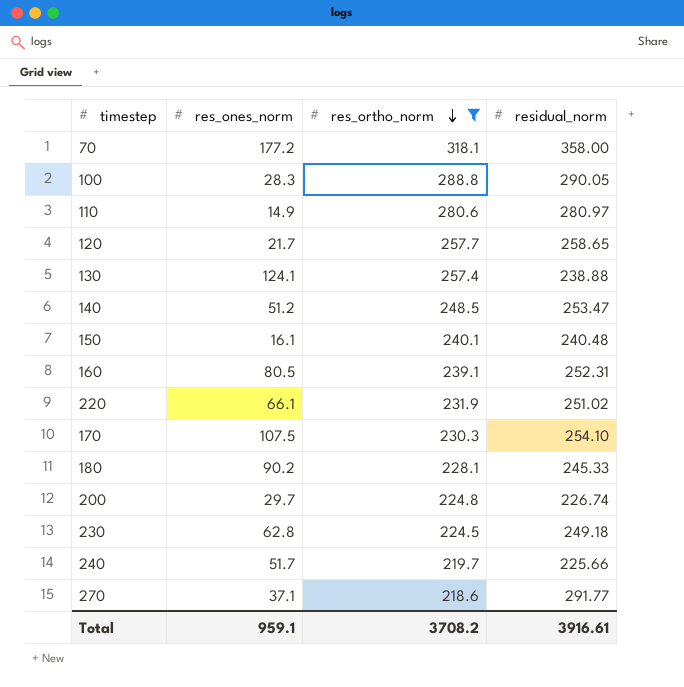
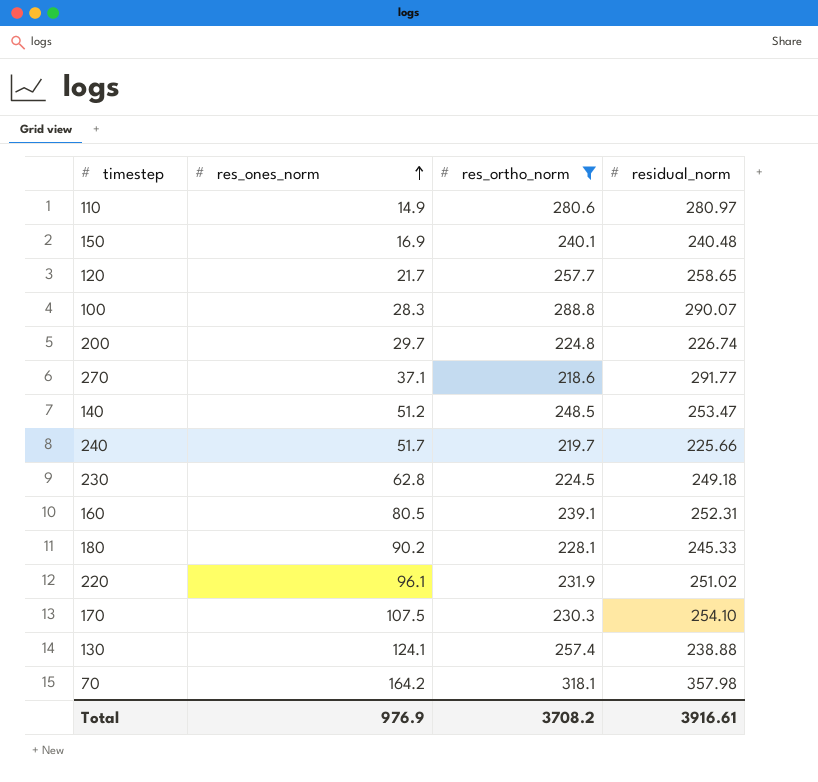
row order: res_ortho_norm descending -> res_ones_norm ascending
150 | res_ones_norm: 16.1 -> 16.9
100 | residual_norm: 290.05 -> 290.07
220 | res_ones_norm: 66.1 -> 96.1
70 | res_ones_norm: 177.2 -> 164.2
70 | residual_norm: 358.00 -> 357.98
Total | res_ones_norm: 959.1 -> 976.9

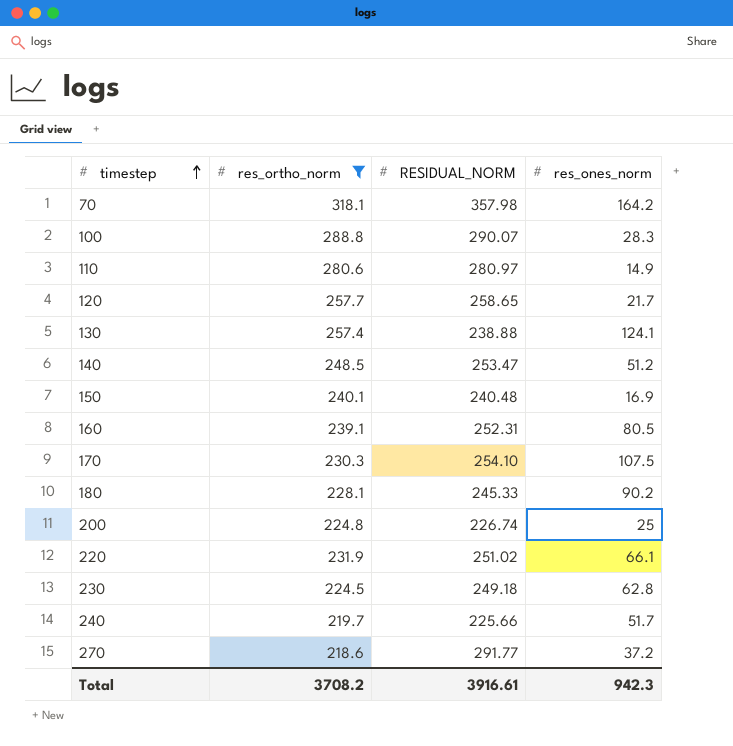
row order: res_ones_norm ascending -> timestep ascending
column name: residual_norm -> RESIDUAL_NORM
column res_ones_norm | position: 2 -> 4
200 | res_ones_norm: 29.7 -> 25
220 | res_ones_norm: 96.1 -> 66.1
270 | res_ones_norm: 37.1 -> 37.2
Total | res_ones_norm: 976.9 -> 942.3

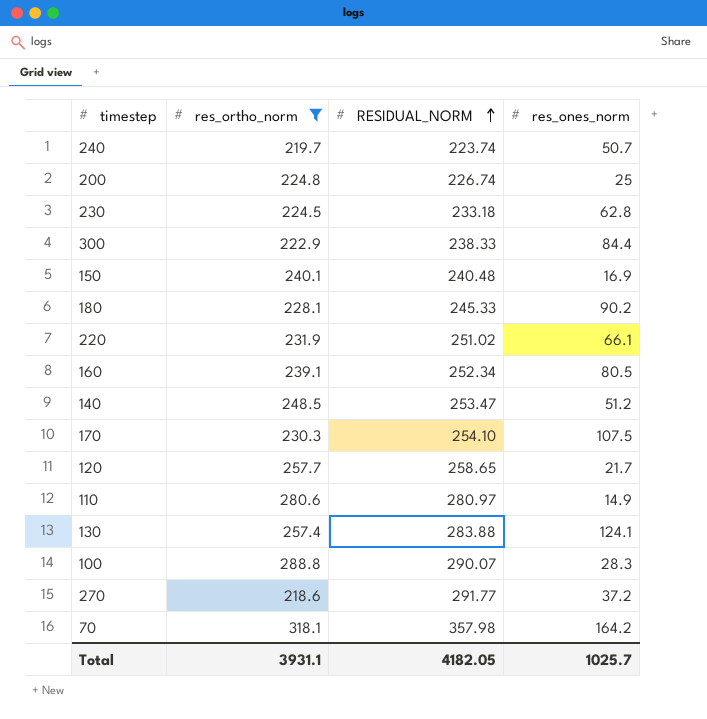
row order: timestep ascending -> RESIDUAL_NORM ascending
240 | RESIDUAL_NORM: 225.66 -> 223.74
240 | res_ones_norm: 51.7 -> 50.7
230 | RESIDUAL_NORM: 249.18 -> 233.18
row 300: none -> 222.9 | 238.33 | 84.4
160 | RESIDUAL_NORM: 252.31 -> 252.34
130 | RESIDUAL_NORM: 238.88 -> 283.88
Total | res_ortho_norm: 3708.2 -> 3931.1
Total | RESIDUAL_NORM: 3916.61 -> 4182.05
Total | res_ones_norm: 942.3 -> 1025.7

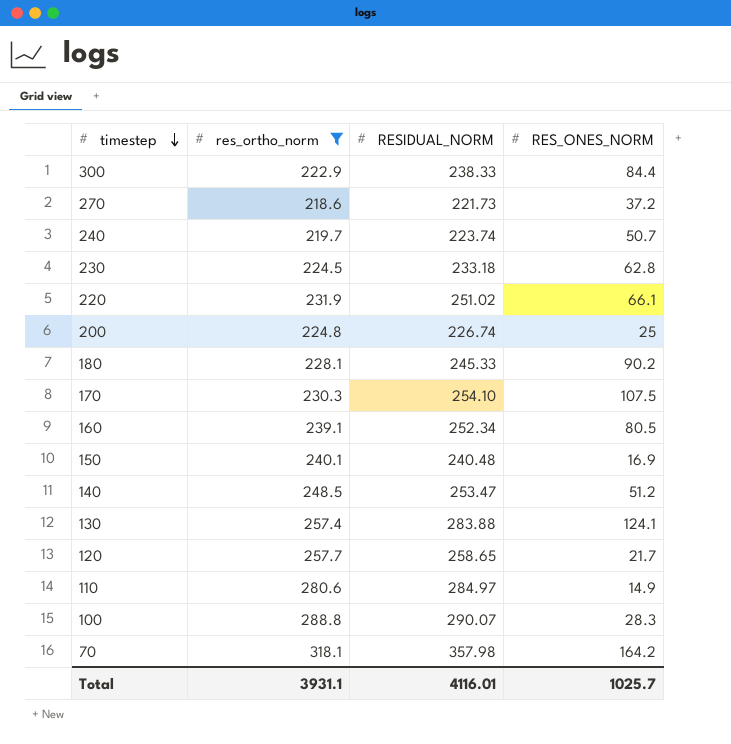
row order: RESIDUAL_NORM ascending -> timestep descending
column name: res_ones_norm -> RES_ONES_NORM
270 | RESIDUAL_NORM: 291.77 -> 221.73
110 | RESIDUAL_NORM: 280.97 -> 284.97
Total | RESIDUAL_NORM: 4182.05 -> 4116.01

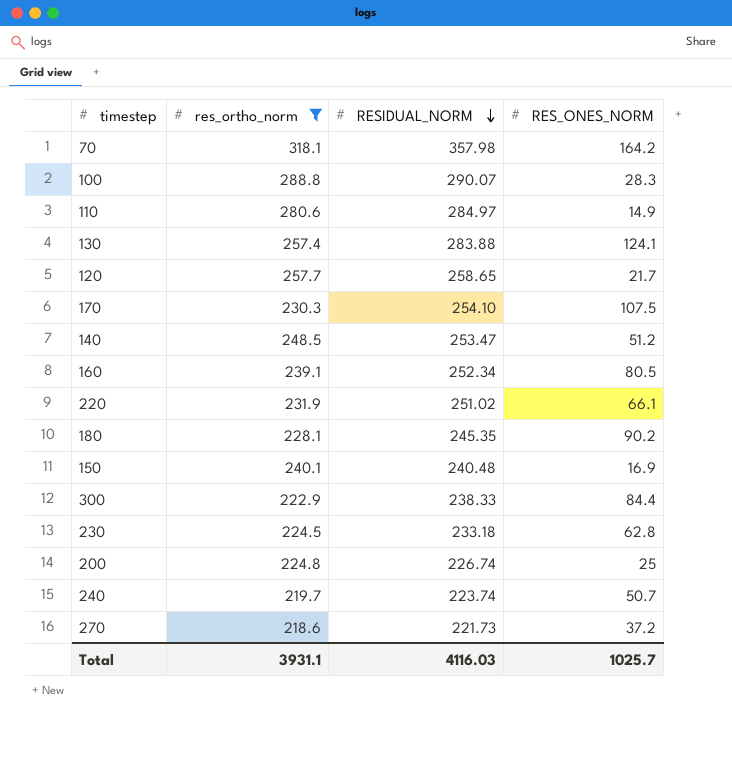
row order: timestep descending -> RESIDUAL_NORM descending
180 | RESIDUAL_NORM: 245.33 -> 245.35
Total | RESIDUAL_NORM: 4116.01 -> 4116.03

